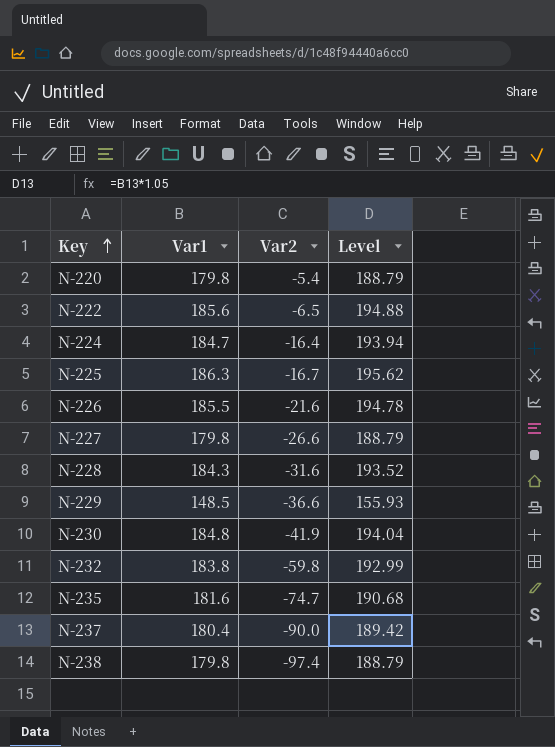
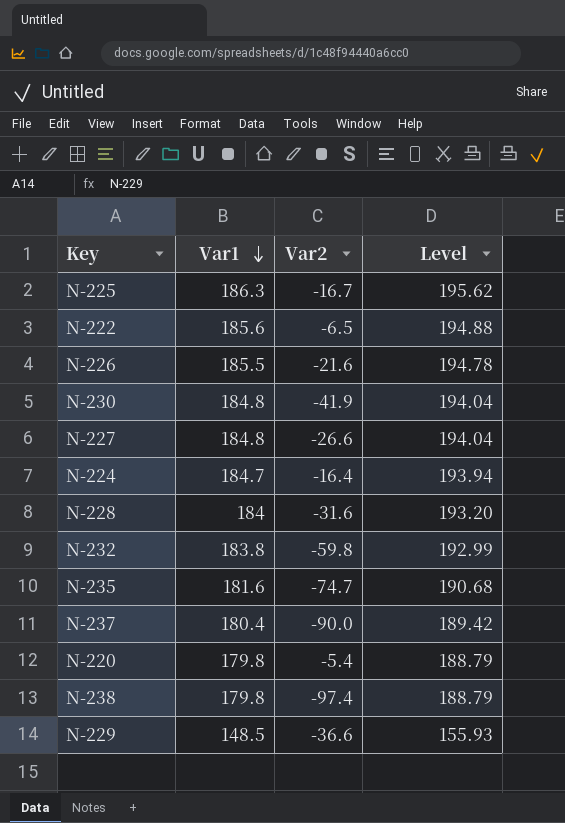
row order: Key ascending -> Var1 descending
N-227 | Var1: 179.8 -> 184.8
N-227 | Level: 188.79 -> 194.04
N-228 | Var1: 184.3 -> 184
N-228 | Level: 193.52 -> 193.20

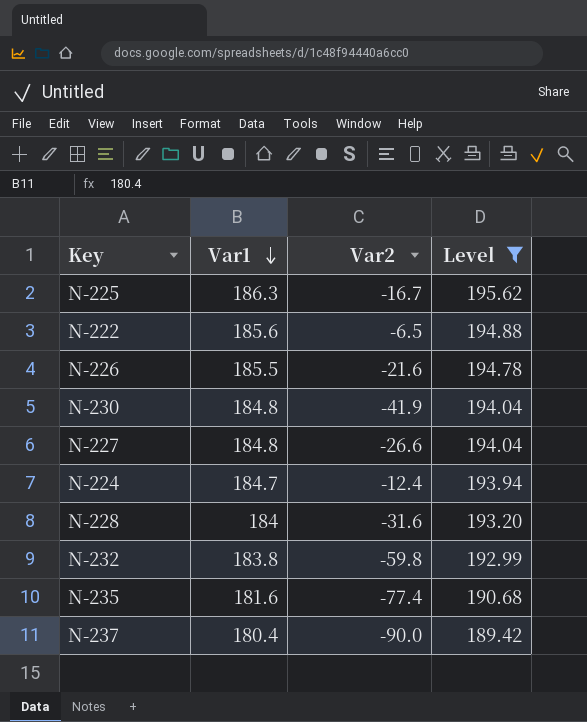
filter: none -> Level >= 189.42
N-224 | Var2: -16.4 -> -12.4
N-235 | Var2: -74.7 -> -77.4

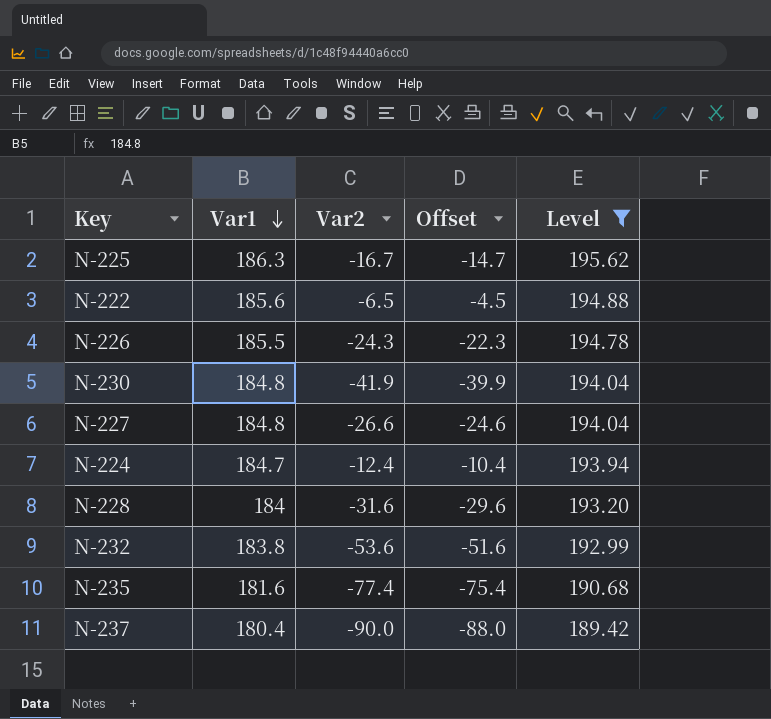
column Offset | formula: none -> [Var2] + 2
N-226 | Var2: -21.6 -> -24.3
N-232 | Var2: -59.8 -> -53.6

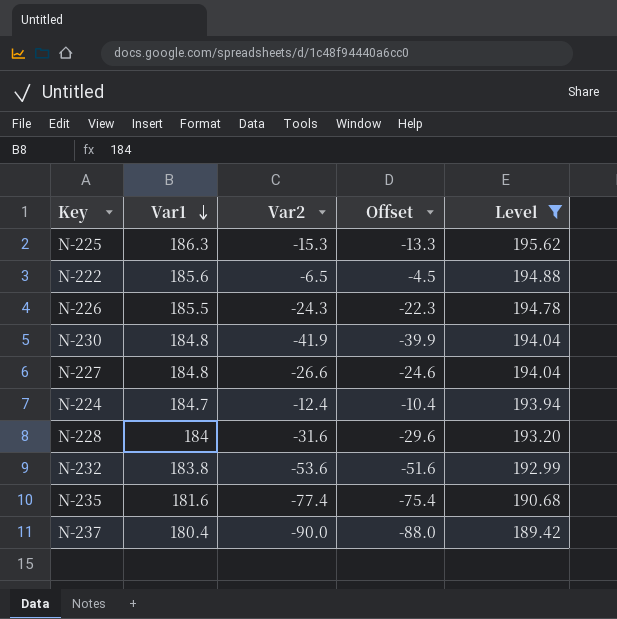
N-225 | Var2: -16.7 -> -15.3
N-225 | Offset: -14.7 -> -13.3

